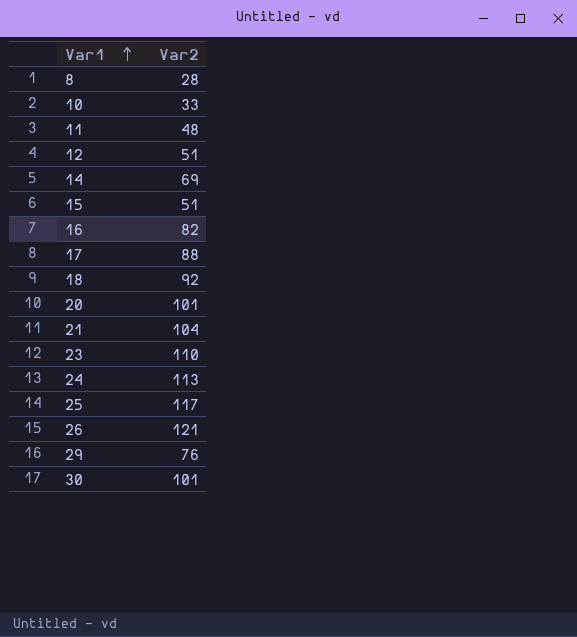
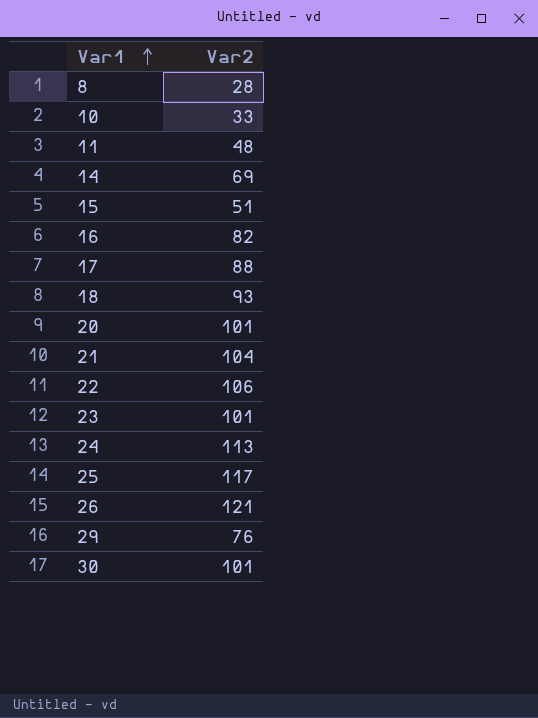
row 12: 51 -> none
18 | Var2: 92 -> 93
row 22: none -> 106
23 | Var2: 110 -> 101

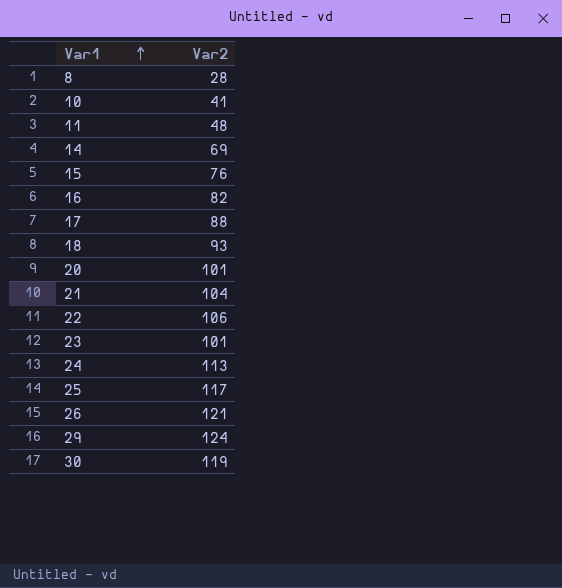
10 | Var2: 33 -> 41
15 | Var2: 51 -> 76
29 | Var2: 76 -> 124
30 | Var2: 101 -> 119

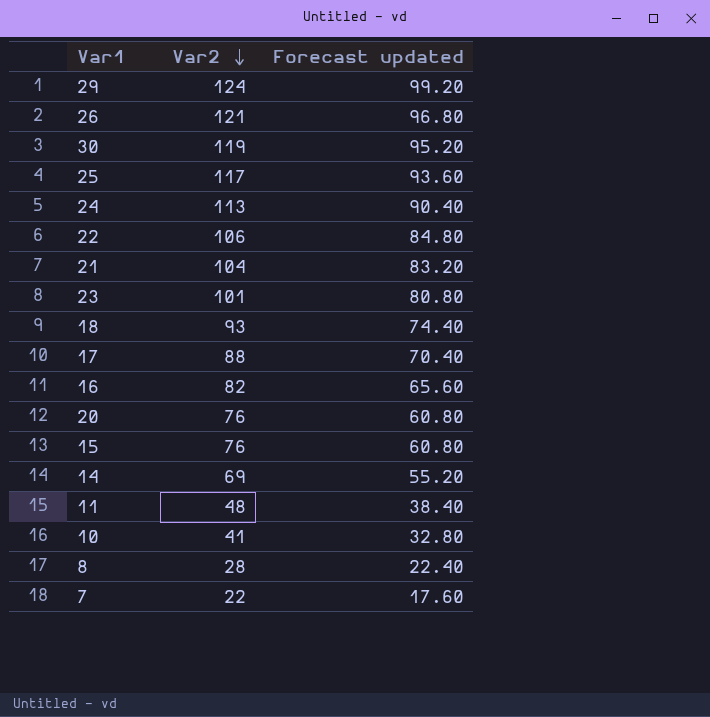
row order: Var1 ascending -> Var2 descending
column Forecast updated | formula: none -> [Var2] * 0.8
20 | Var2: 101 -> 76
row 7: none -> 22 | 17.60

